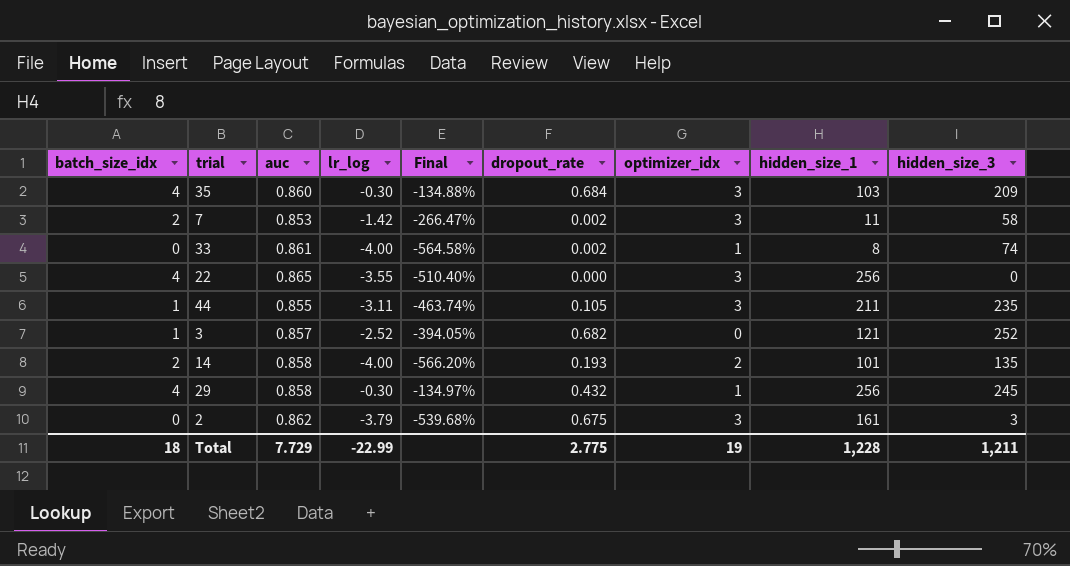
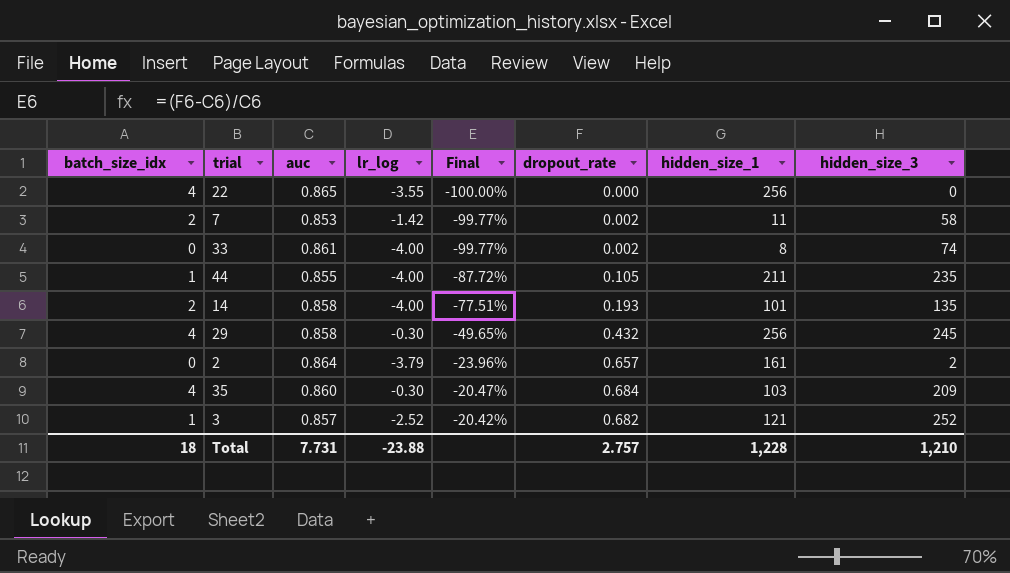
row order: none -> Final ascending
column optimizer_idx | position: 7 -> none
column Final | formula: ([lr_log] - [auc]) / [auc] -> ([dropout_rate] - [auc]) / [auc]
44 | lr_log: -3.11 -> -4.00
2 | auc: 0.862 -> 0.864
2 | dropout_rate: 0.675 -> 0.657
2 | hidden_size_3: 3 -> 2
Total | auc: 7.729 -> 7.731
Total | lr_log: -22.99 -> -23.88
Total | dropout_rate: 2.775 -> 2.757
Total | hidden_size_3: 1,211 -> 1,210

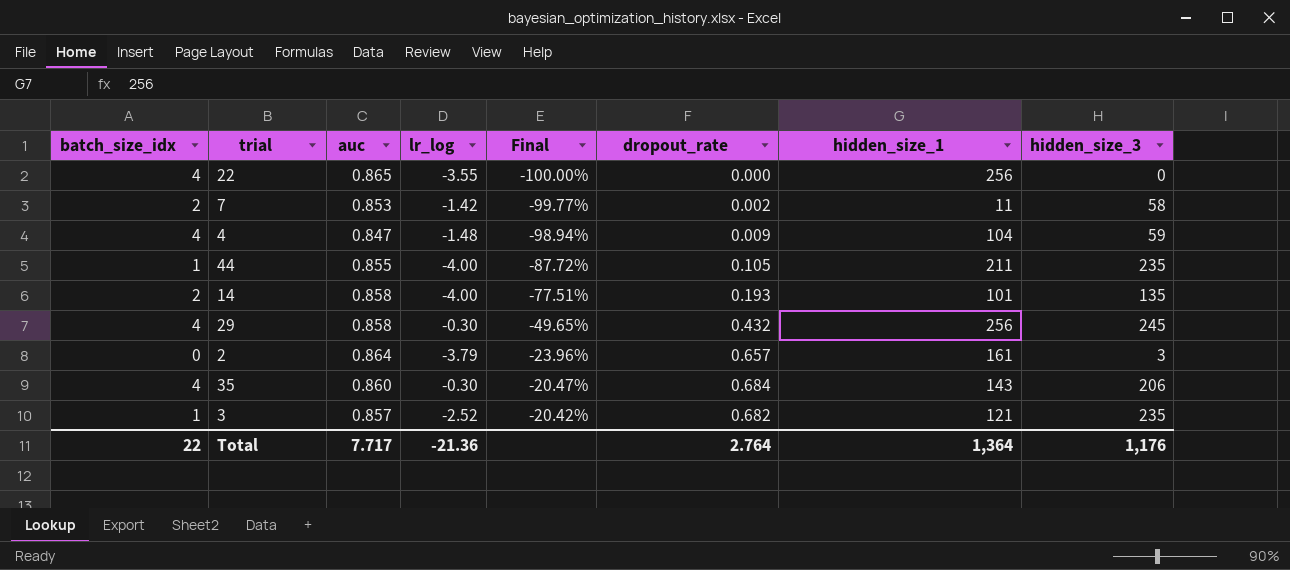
row 33: 0 | 0.861 | -4.00 | -99.77% | 0.002 | 8 | 74 -> none
row 4: none -> 4 | 0.847 | -1.48 | -98.94% | 0.009 | 104 | 59
2 | hidden_size_3: 2 -> 3
35 | hidden_size_1: 103 -> 143
35 | hidden_size_3: 209 -> 206
3 | hidden_size_3: 252 -> 235
Total | batch_size_idx: 18 -> 22
Total | auc: 7.731 -> 7.717
Total | lr_log: -23.88 -> -21.36
Total | dropout_rate: 2.757 -> 2.764
Total | hidden_size_1: 1,228 -> 1,364
Total | hidden_size_3: 1,210 -> 1,176

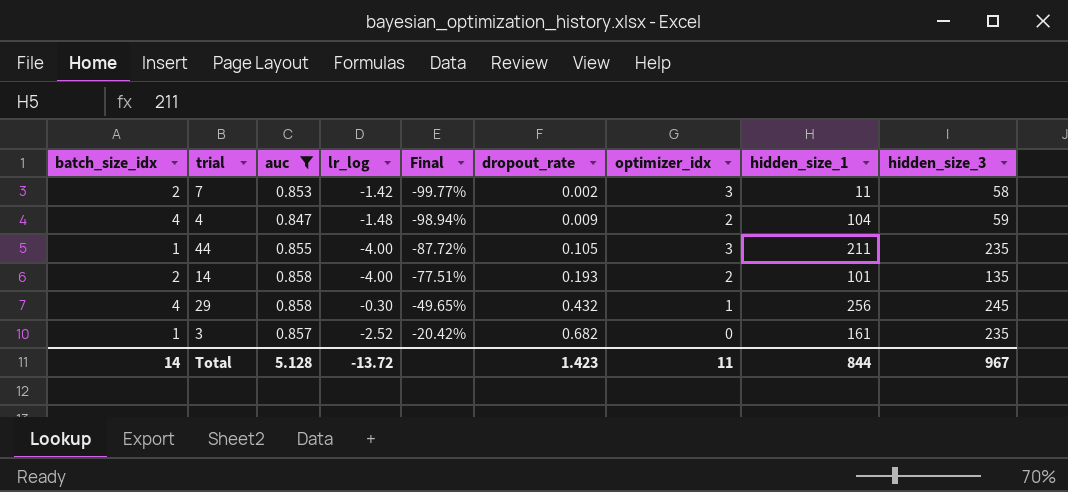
filter: none -> auc <= 0.858
column optimizer_idx | position: none -> 7
3 | hidden_size_1: 121 -> 161
Total | batch_size_idx: 22 -> 14
Total | auc: 7.717 -> 5.128
Total | lr_log: -21.36 -> -13.72
Total | dropout_rate: 2.764 -> 1.423
Total | hidden_size_1: 1,364 -> 844
Total | hidden_size_3: 1,176 -> 967

